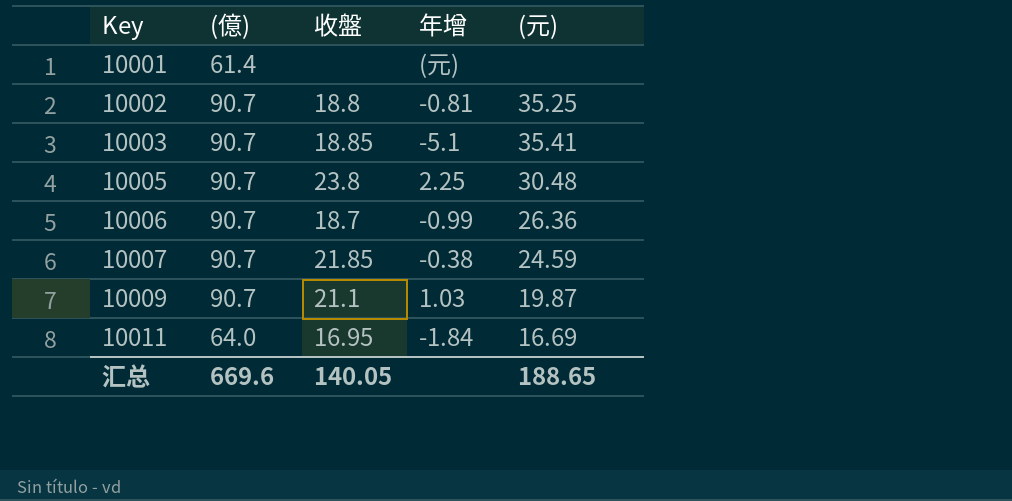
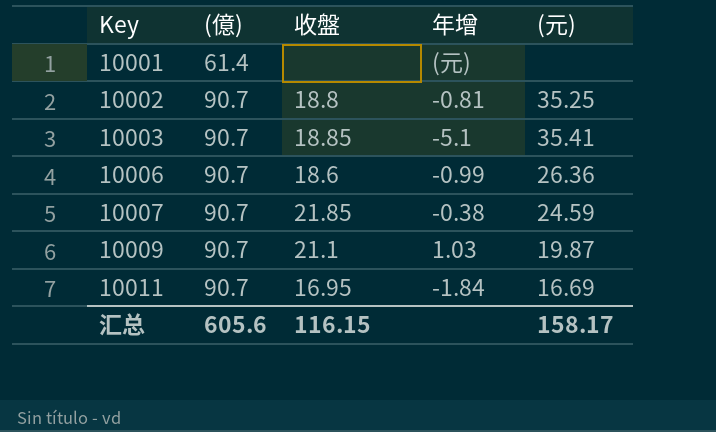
row 10005: 90.7 | 23.8 | 2.25 | 30.48 -> none
10006 | 收盤: 18.7 -> 18.6
10011 | (億): 64.0 -> 90.7
汇总 | (億): 669.6 -> 605.6
汇总 | 收盤: 140.05 -> 116.15
汇总 | (元): 188.65 -> 158.17

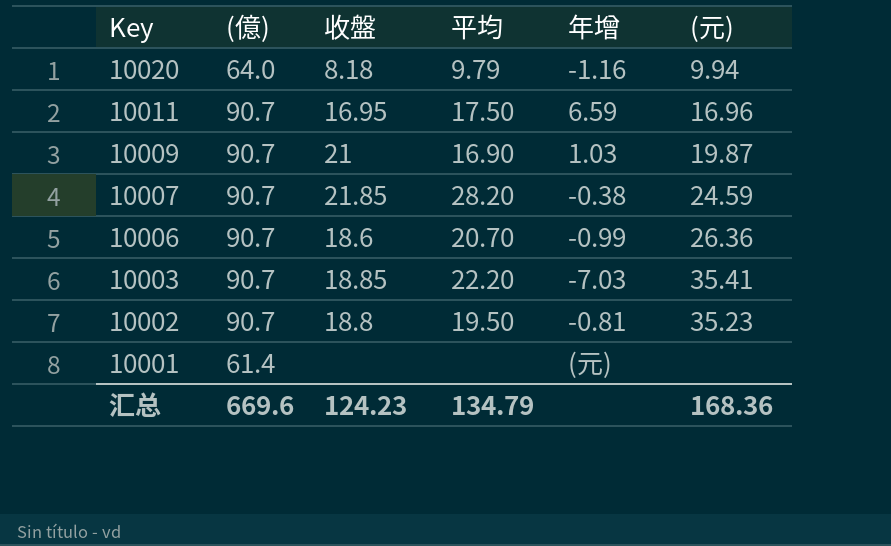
row order: Key ascending -> Key descending
column 平均 | position: none -> 4
row 10020: none -> 64.0 | 8.18 | 9.79 | -1.16 | 9.94
10011 | 年增: -1.84 -> 6.59
10011 | (元): 16.69 -> 16.96
10009 | 收盤: 21.1 -> 21
10003 | 年增: -5.1 -> -7.03
10002 | (元): 35.25 -> 35.23
汇总 | (億): 605.6 -> 669.6
汇总 | 收盤: 116.15 -> 124.23
汇总 | (元): 158.17 -> 168.36

